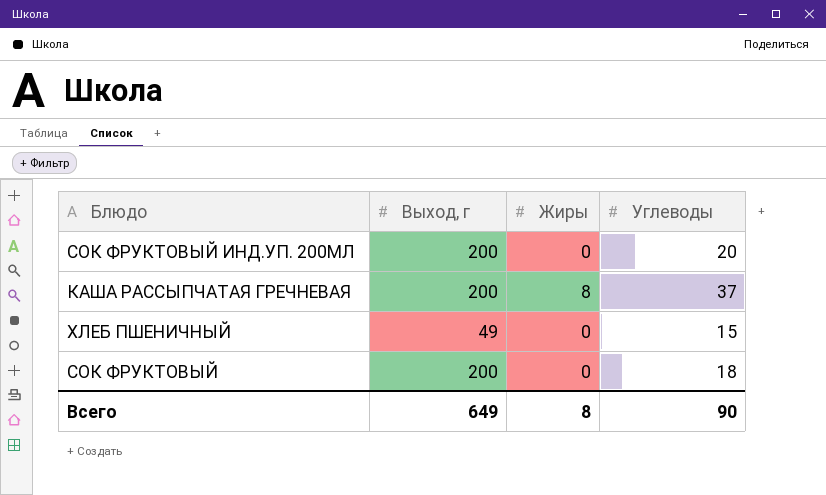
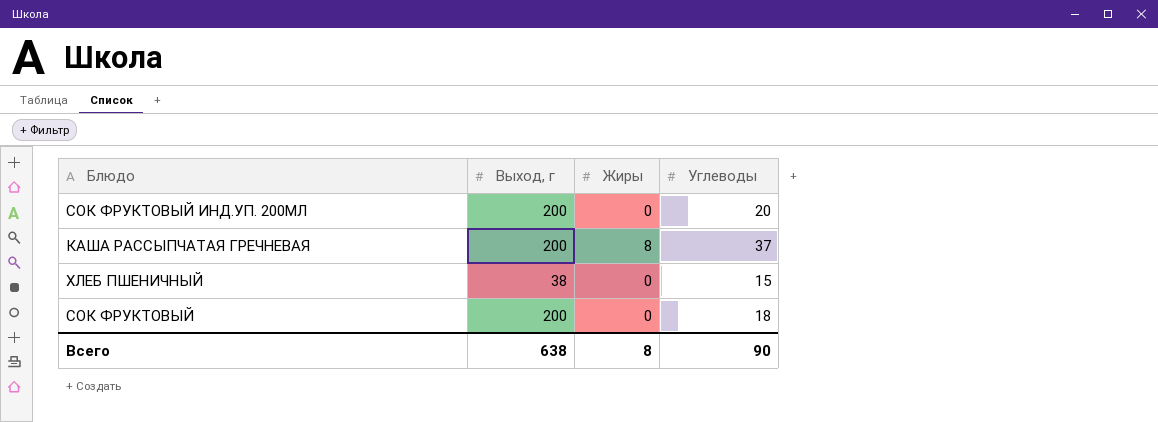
ХЛЕБ ПШЕНИЧНЫЙ | Выход, г: 49 -> 38
Всего | Выход, г: 649 -> 638

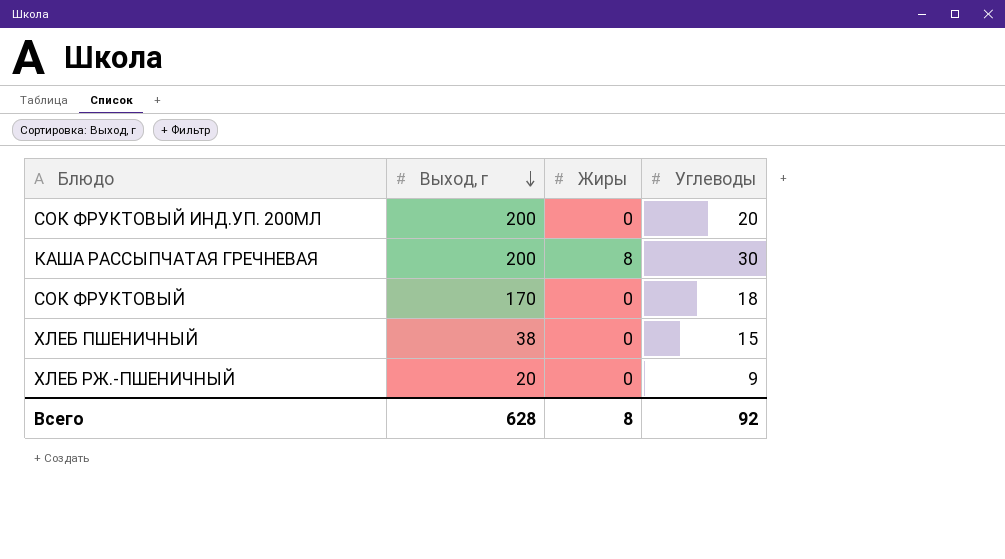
row order: none -> Выход, г descending
КАША РАССЫПЧАТАЯ ГРЕЧНЕВАЯ | Углеводы: 37 -> 30
СОК ФРУКТОВЫЙ | Выход, г: 200 -> 170
row ХЛЕБ РЖ.-ПШЕНИЧНЫЙ: none -> 20 | 0 | 9
Всего | Выход, г: 638 -> 628
Всего | Углеводы: 90 -> 92

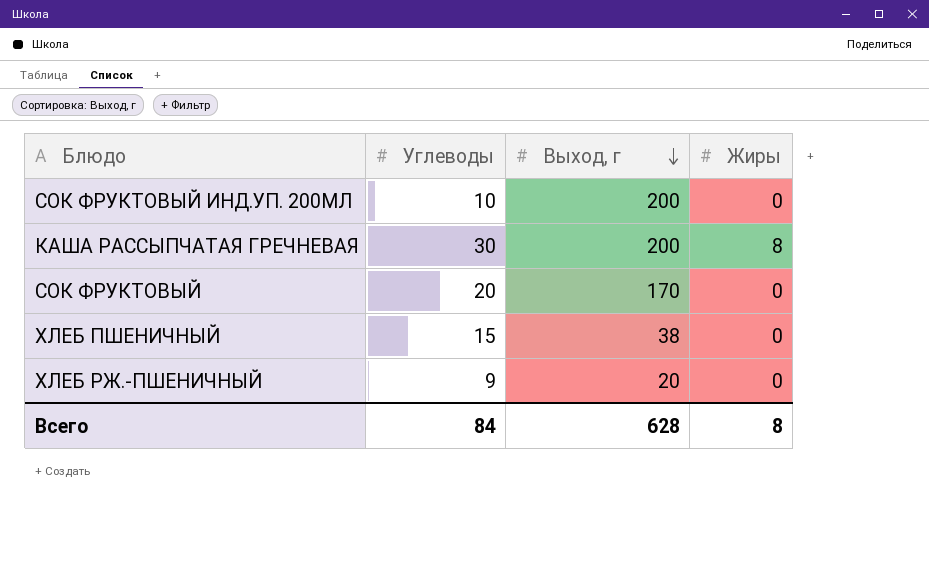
column Углеводы | position: 4 -> 2
СОК ФРУКТОВЫЙ ИНД.УП. 200МЛ | Углеводы: 20 -> 10
СОК ФРУКТОВЫЙ | Углеводы: 18 -> 20
Всего | Углеводы: 92 -> 84

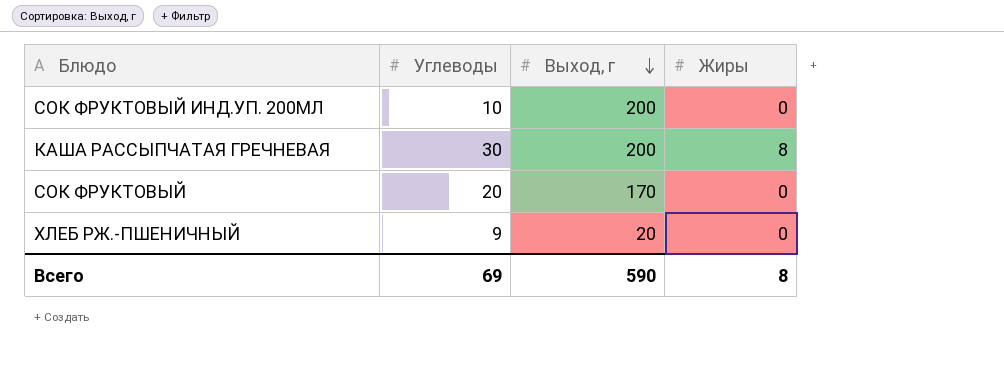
row ХЛЕБ ПШЕНИЧНЫЙ: 15 | 38 | 0 -> none
Всего | Углеводы: 84 -> 69
Всего | Выход, г: 628 -> 590

